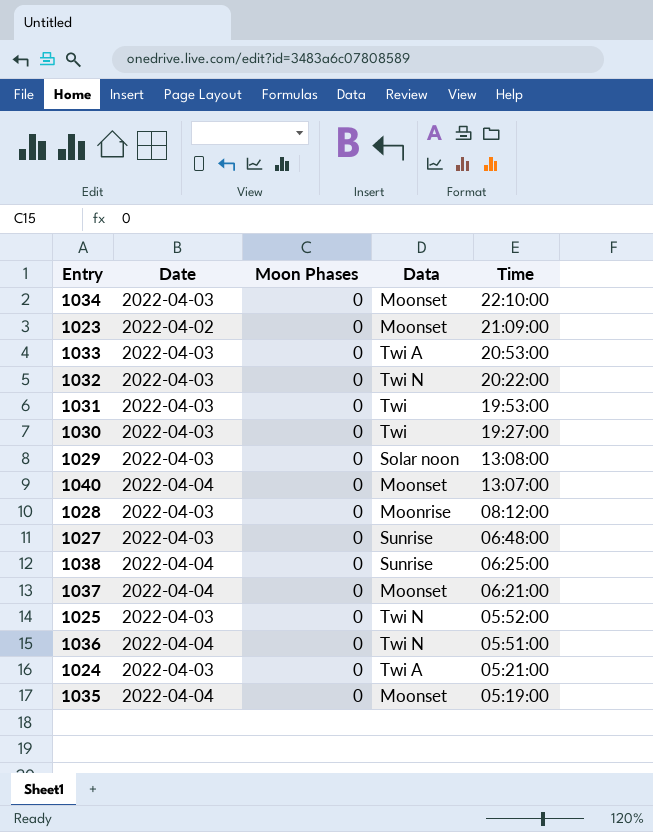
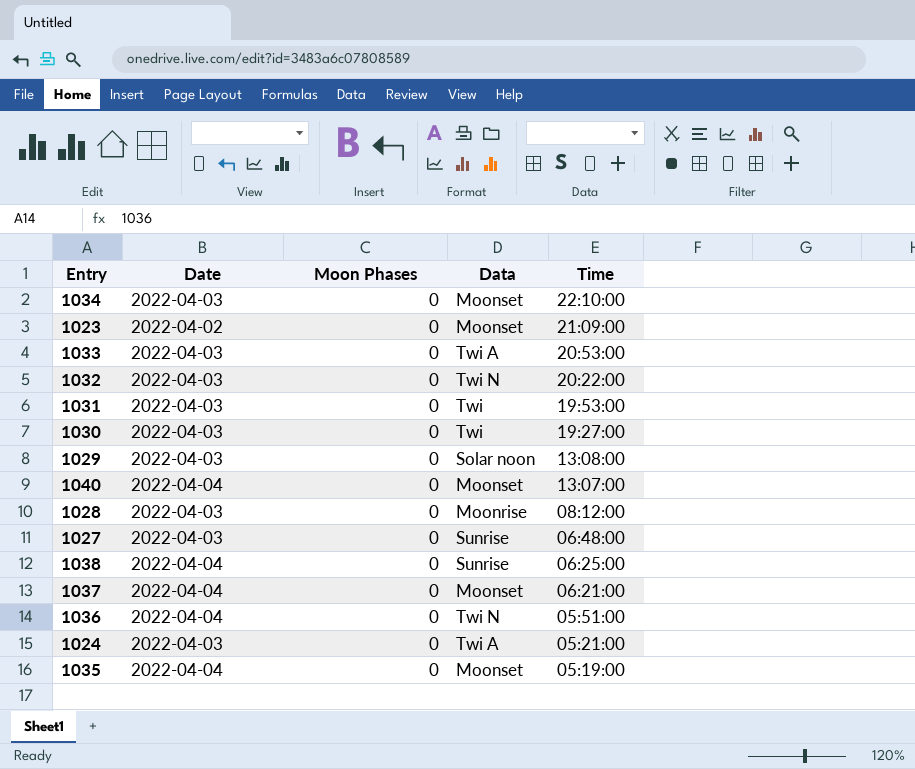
row 1025: 2022-04-03 | 0 | Twi N | 05:52:00 -> none

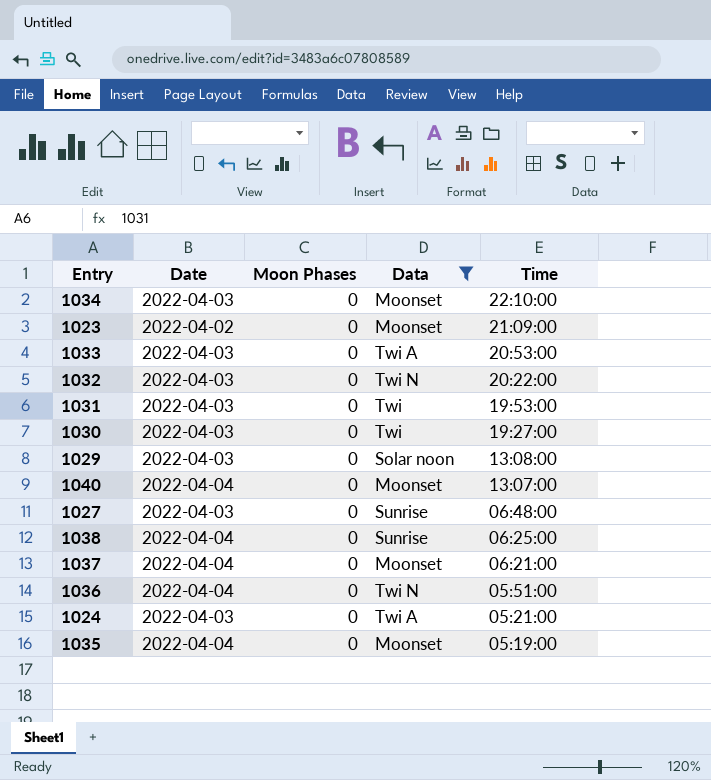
filter: none -> Data != Moonrise

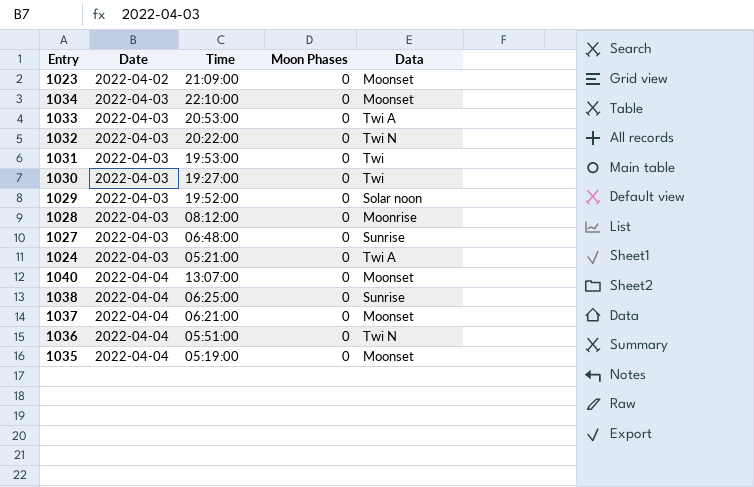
filter: Data != Moonrise -> none
row order: Time descending -> Date ascending
column Time | position: 5 -> 3
1029 | Time: 13:08:00 -> 19:52:00

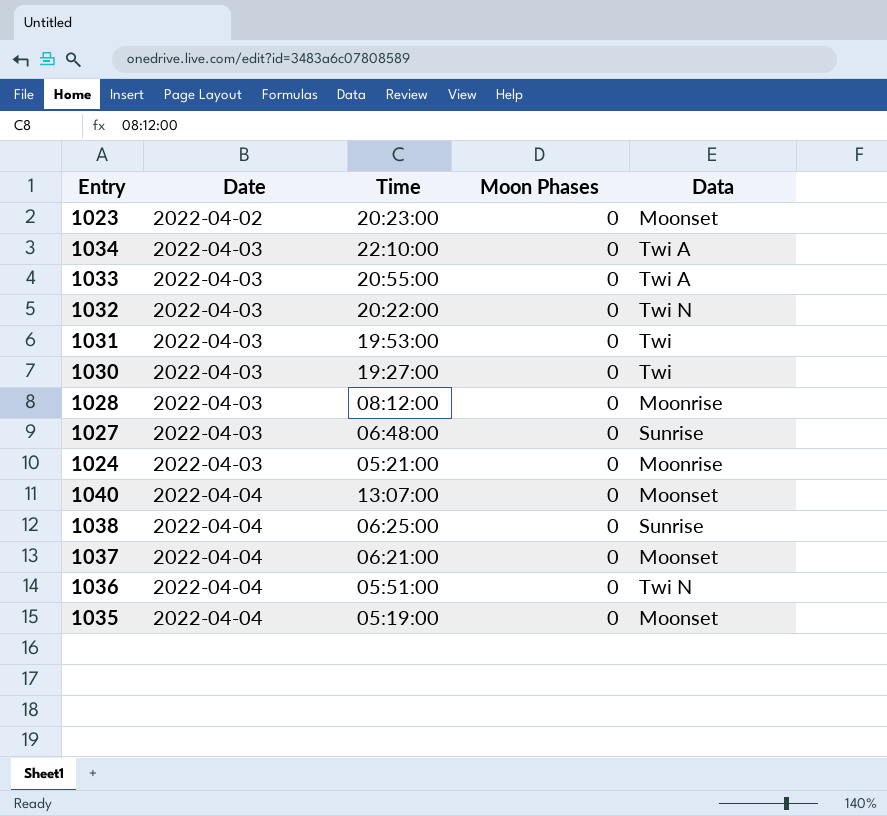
row 1029: 2022-04-03 | 19:52:00 | 0 | Solar noon -> none
1023 | Time: 21:09:00 -> 20:23:00
1034 | Data: Moonset -> Twi A
1033 | Time: 20:53:00 -> 20:55:00
1024 | Data: Twi A -> Moonrise

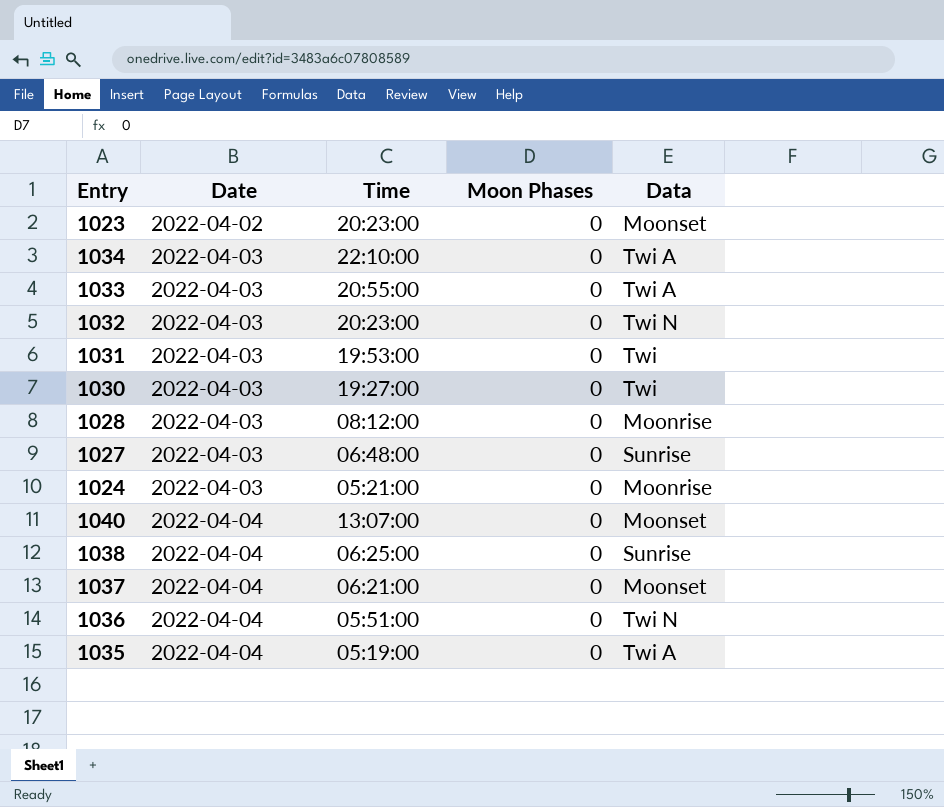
1032 | Time: 20:22:00 -> 20:23:00
1035 | Data: Moonset -> Twi A

